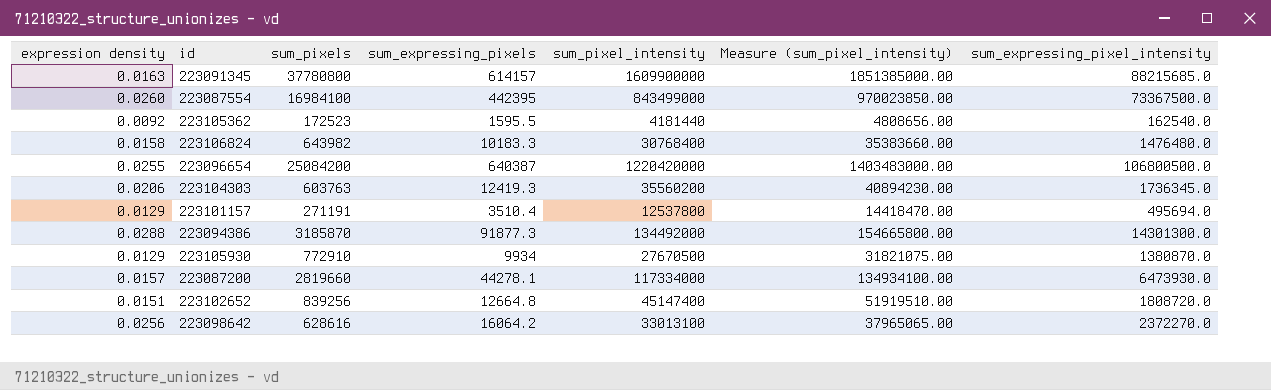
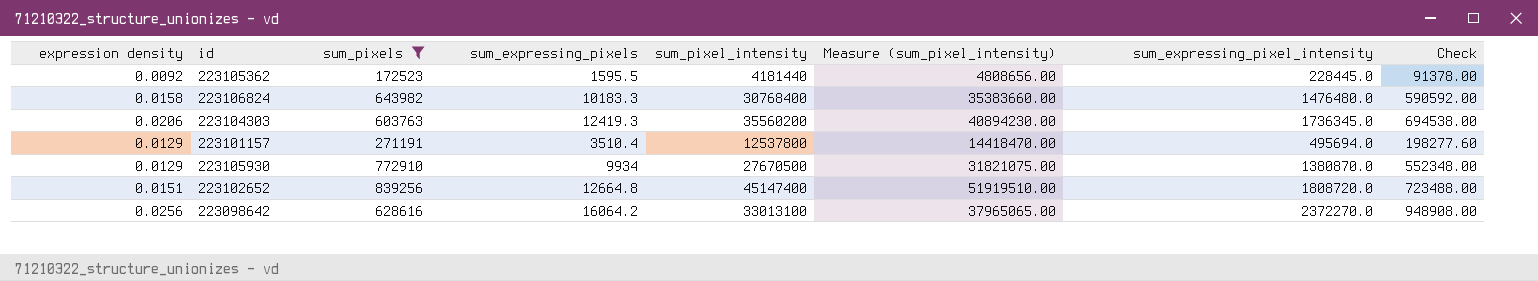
filter: none -> sum_pixels <= 839256
column Check | formula: none -> [sum_expressing_pixel_intensity] * 0.4
223105362 | sum_expressing_pixel_intensity: 162540.0 -> 228445.0

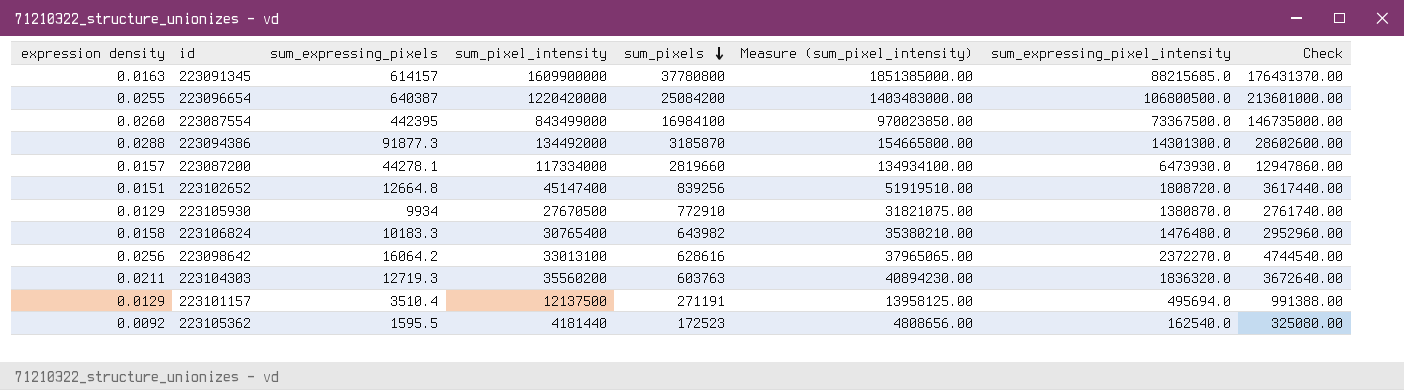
filter: sum_pixels <= 839256 -> none
row order: none -> sum_pixels descending
column sum_pixels | position: 3 -> 5
column Check | formula: [sum_expressing_pixel_intensity] * 0.4 -> [sum_expressing_pixel_intensity] * 2
223106824 | sum_pixel_intensity: 30768400 -> 30765400
223106824 | Measure (sum_pixel_intensity): 35383660.00 -> 35380210.00
223104303 | expression density: 0.0206 -> 0.0211
223104303 | sum_expressing_pixels: 12419.3 -> 12719.3
223104303 | sum_expressing_pixel_intensity: 1736345.0 -> 1836320.0
223101157 | sum_pixel_intensity: 12537800 -> 12137500
223101157 | Measure (sum_pixel_intensity): 14418470.00 -> 13958125.00
223105362 | sum_expressing_pixel_intensity: 228445.0 -> 162540.0

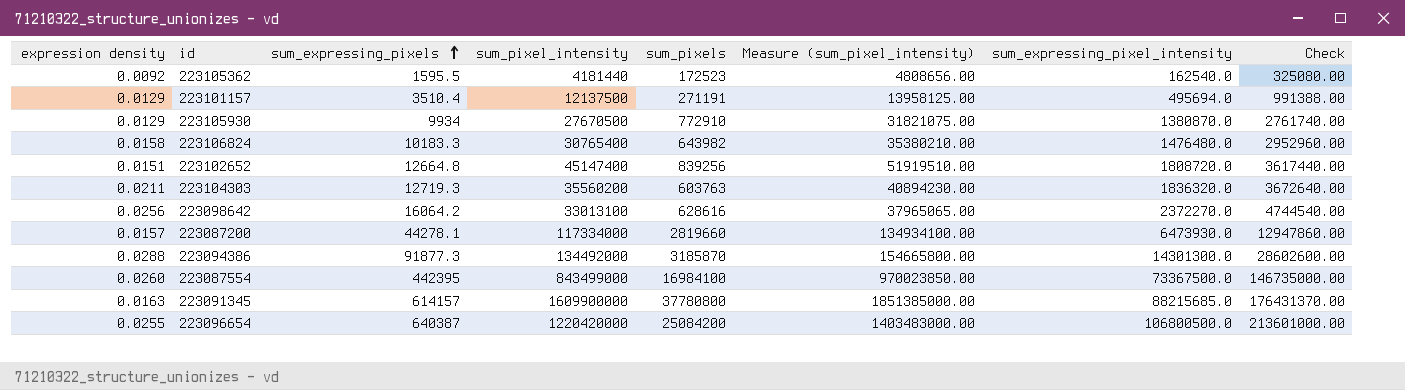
row order: sum_pixels descending -> sum_expressing_pixels ascending

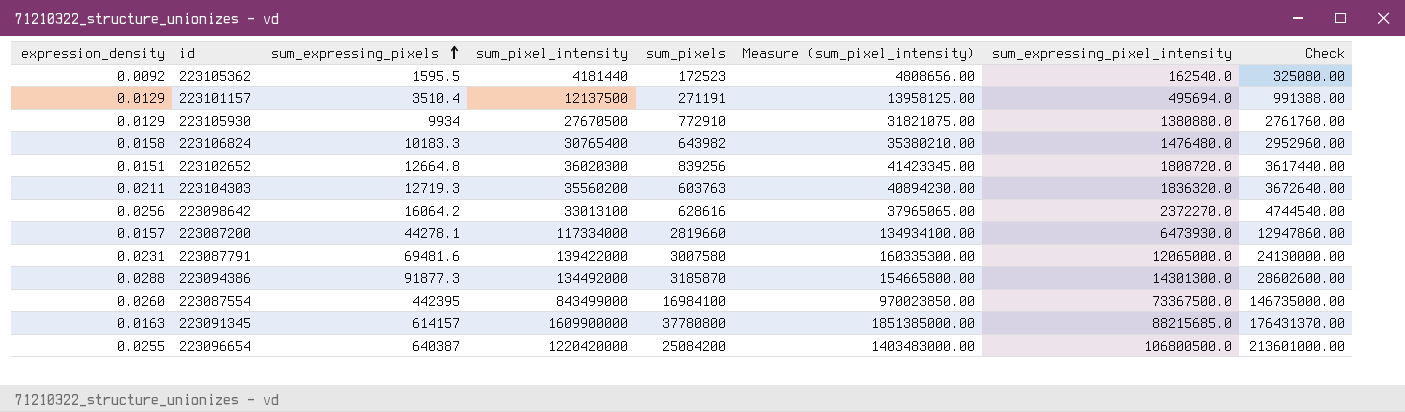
column name: expression density -> expression_density
223105930 | sum_expressing_pixel_intensity: 1380870.0 -> 1380880.0
223105930 | Check: 2761740.00 -> 2761760.00
223102652 | sum_pixel_intensity: 45147400 -> 36020300
223102652 | Measure (sum_pixel_intensity): 51919510.00 -> 41423345.00
row 223087791: none -> 0.0231 | 69481.6 | 139422000 | 3007580 | 160335300.00 | 12065000.0 | 24130000.00

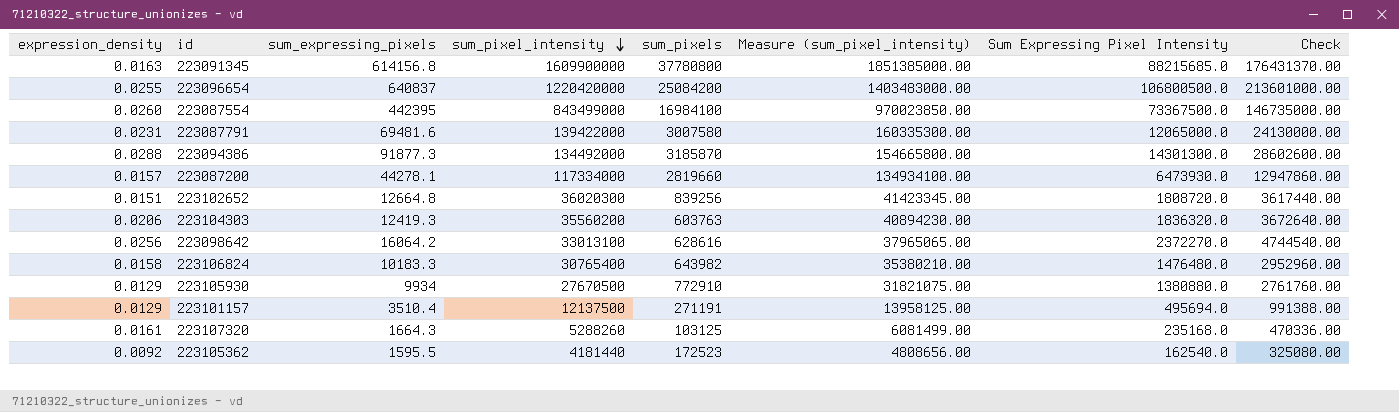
row order: sum_expressing_pixels ascending -> sum_pixel_intensity descending
column name: sum_expressing_pixel_intensity -> Sum Expressing Pixel Intensity
223091345 | sum_expressing_pixels: 614157 -> 614156.8
223096654 | sum_expressing_pixels: 640387 -> 640837
223104303 | expression_density: 0.0211 -> 0.0206
223104303 | sum_expressing_pixels: 12719.3 -> 12419.3
row 223107320: none -> 0.0161 | 1664.3 | 5288260 | 103125 | 6081499.00 | 235168.0 | 470336.00

